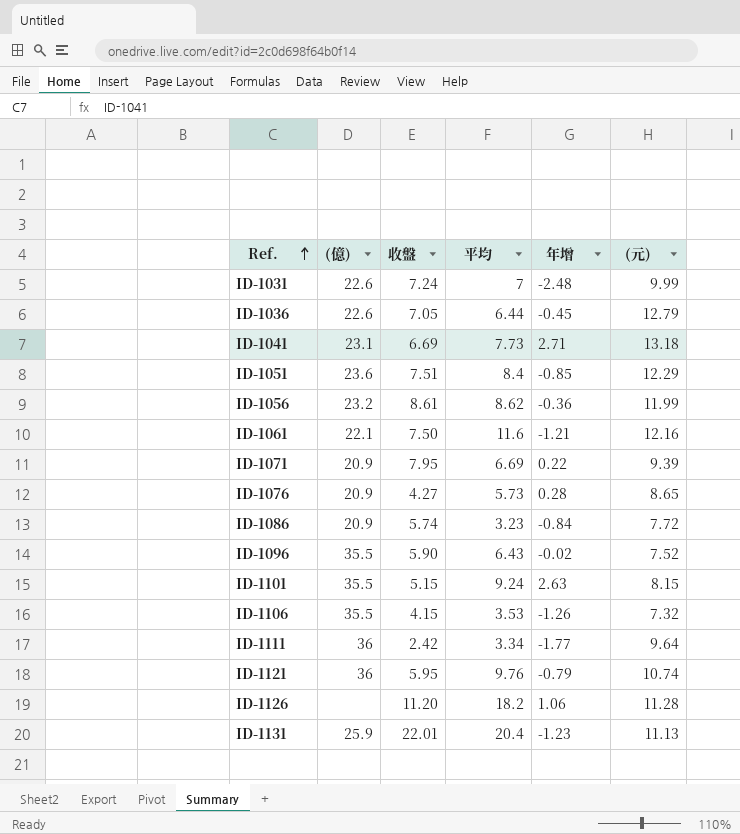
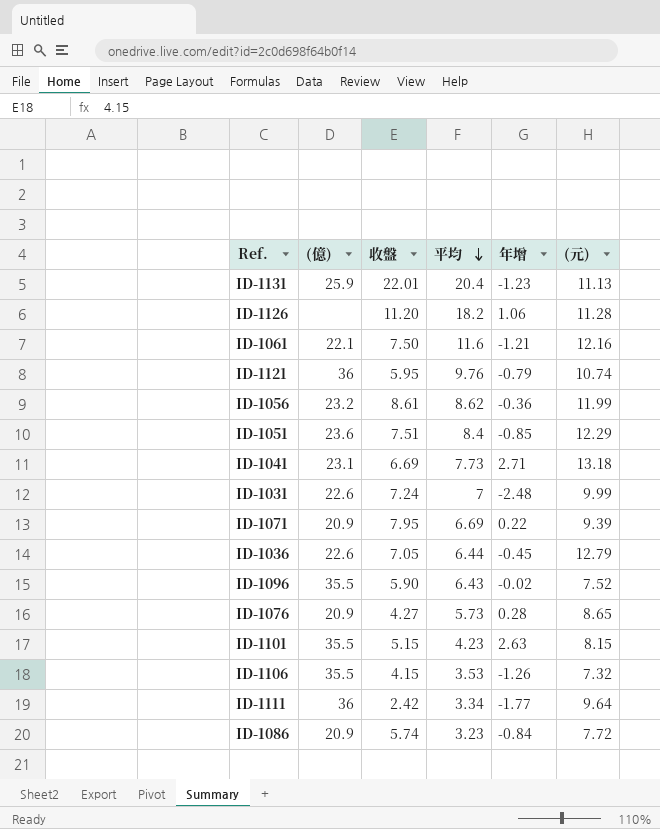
row order: Ref. ascending -> 平均 descending
ID-1101 | 平均: 9.24 -> 4.23

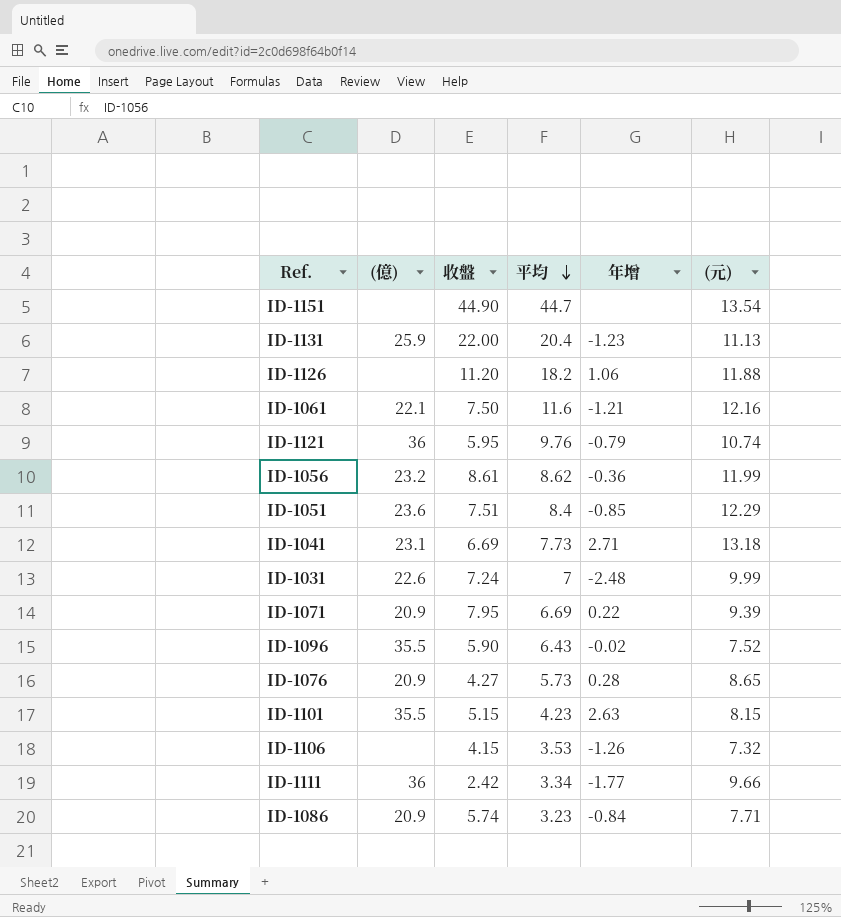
row ID-1036: 22.6 | 7.05 | 6.44 | -0.45 | 12.79 -> none
row ID-1151: none -> none | 44.90 | 44.7 | none | 13.54
ID-1131 | 收盤: 22.01 -> 22.00
ID-1126 | (元): 11.28 -> 11.88
ID-1106 | (億): 35.5 -> none
ID-1111 | (元): 9.64 -> 9.66
ID-1086 | (元): 7.72 -> 7.71

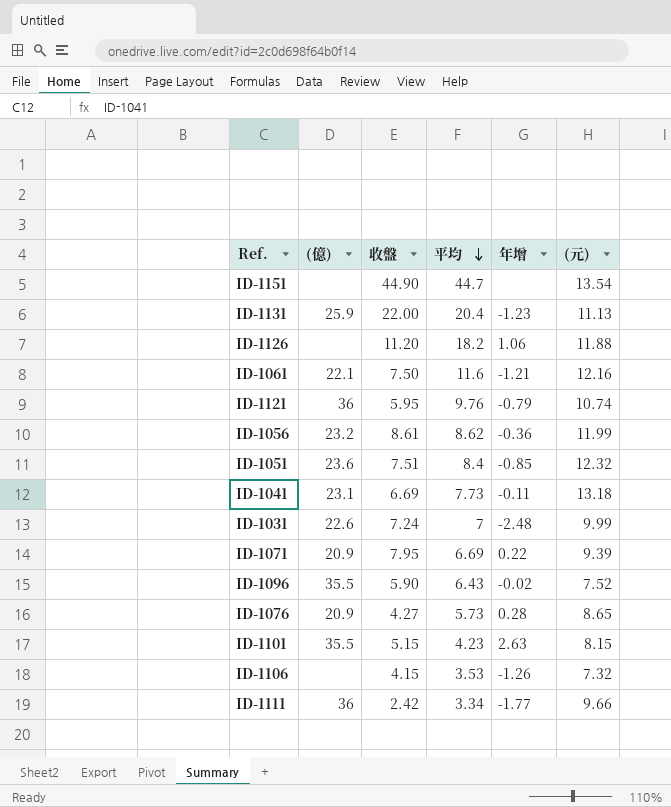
row ID-1086: 20.9 | 5.74 | 3.23 | -0.84 | 7.71 -> none
ID-1051 | (元): 12.29 -> 12.32
ID-1041 | 年增: 2.71 -> -0.11

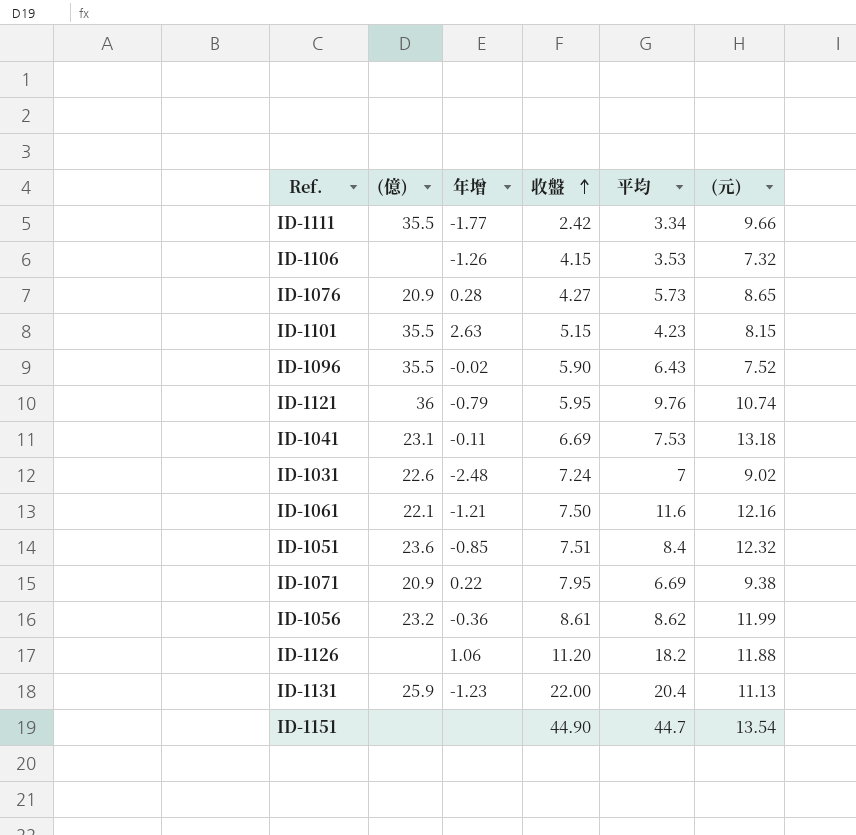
row order: 平均 descending -> 收盤 ascending
column 年增 | position: 5 -> 3
ID-1111 | (億): 36 -> 35.5
ID-1041 | 平均: 7.73 -> 7.53
ID-1031 | (元): 9.99 -> 9.02
ID-1071 | (元): 9.39 -> 9.38

